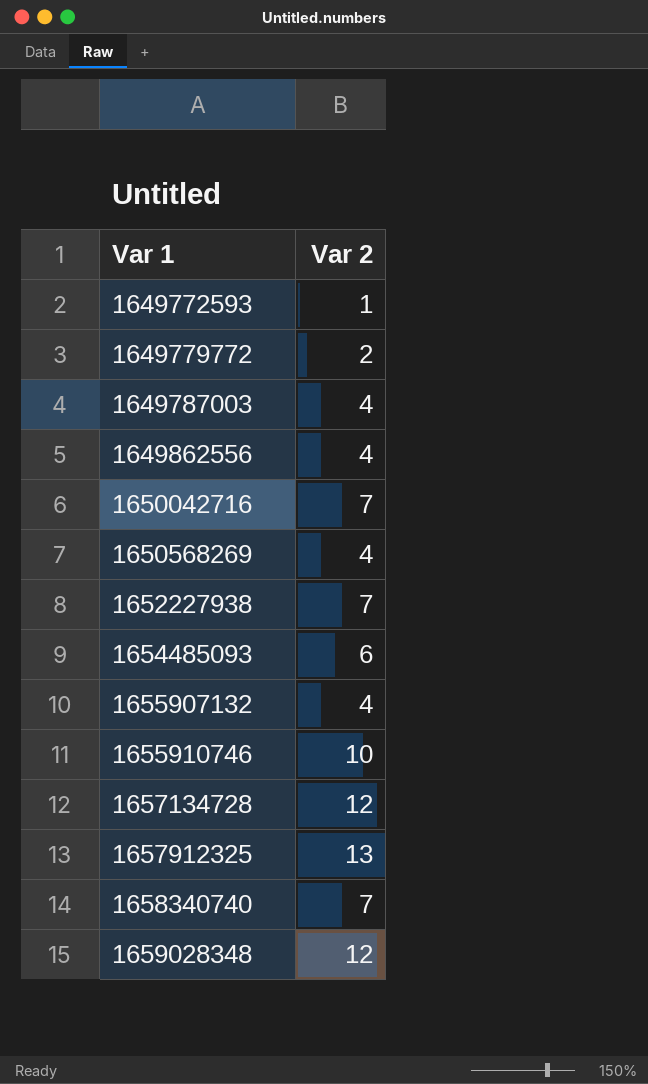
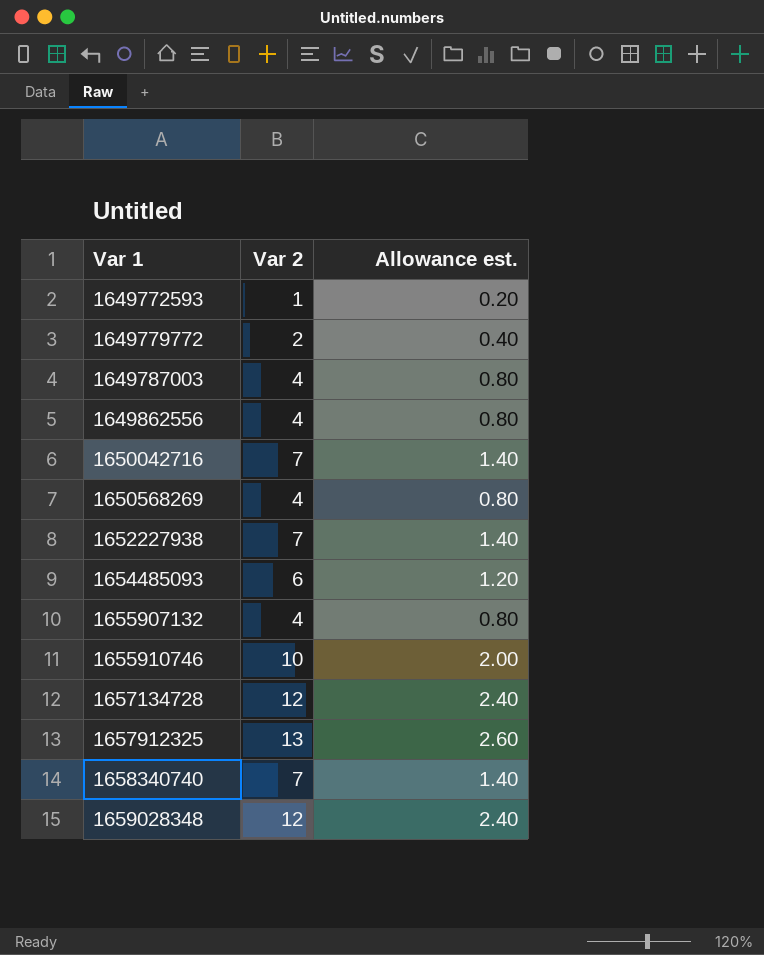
column Allowance est. | formula: none -> [Var 2] * 0.2

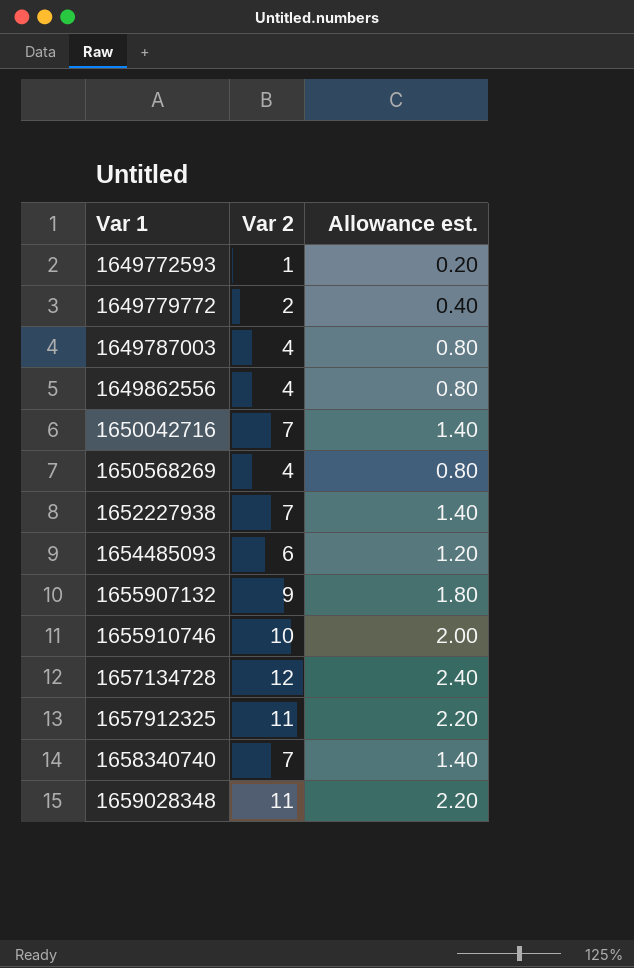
1655907132 | Var 2: 4 -> 9
1655907132 | Allowance est.: 0.80 -> 1.80
1657912325 | Var 2: 13 -> 11
1657912325 | Allowance est.: 2.60 -> 2.20
1659028348 | Var 2: 12 -> 11
1659028348 | Allowance est.: 2.40 -> 2.20

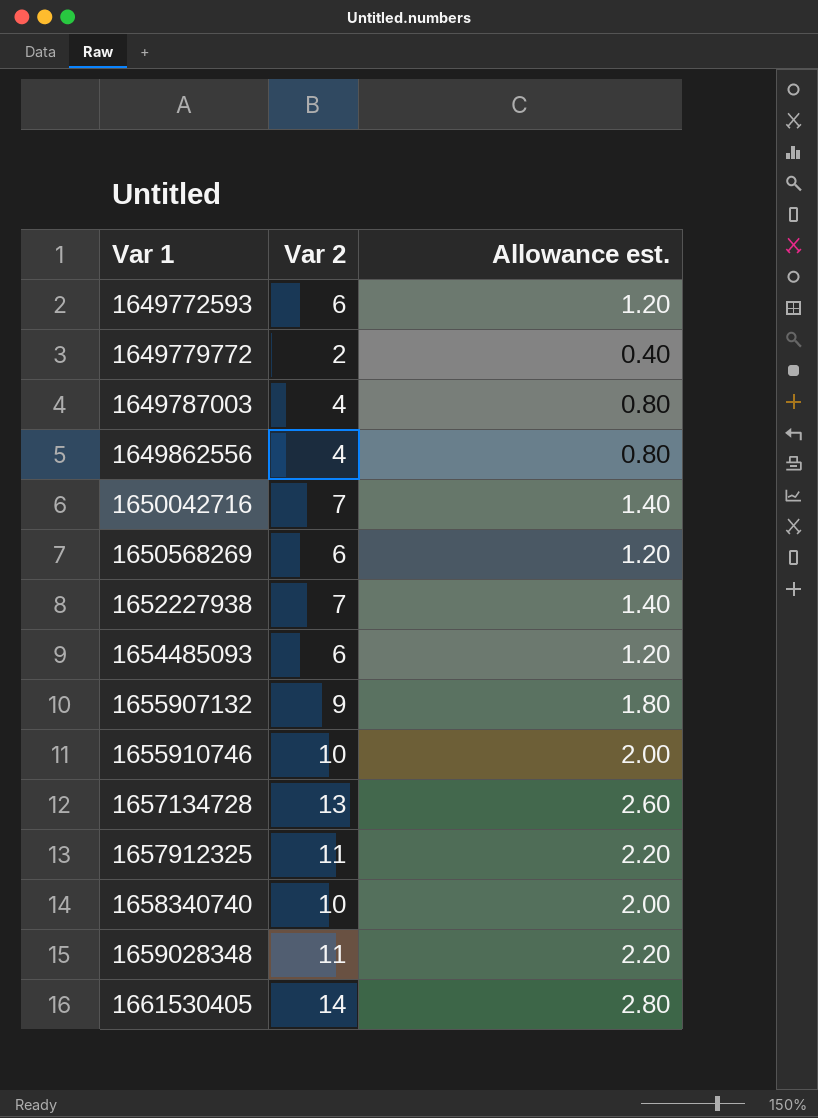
1649772593 | Var 2: 1 -> 6
1649772593 | Allowance est.: 0.20 -> 1.20
1650568269 | Var 2: 4 -> 6
1650568269 | Allowance est.: 0.80 -> 1.20
1657134728 | Var 2: 12 -> 13
1657134728 | Allowance est.: 2.40 -> 2.60
1658340740 | Var 2: 7 -> 10
1658340740 | Allowance est.: 1.40 -> 2.00
row 1661530405: none -> 14 | 2.80

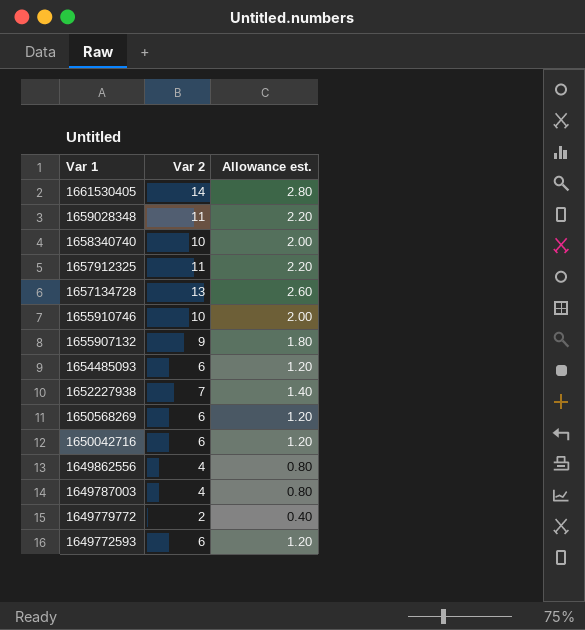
row order: Var 1 ascending -> Var 1 descending
1650042716 | Var 2: 7 -> 6
1650042716 | Allowance est.: 1.40 -> 1.20

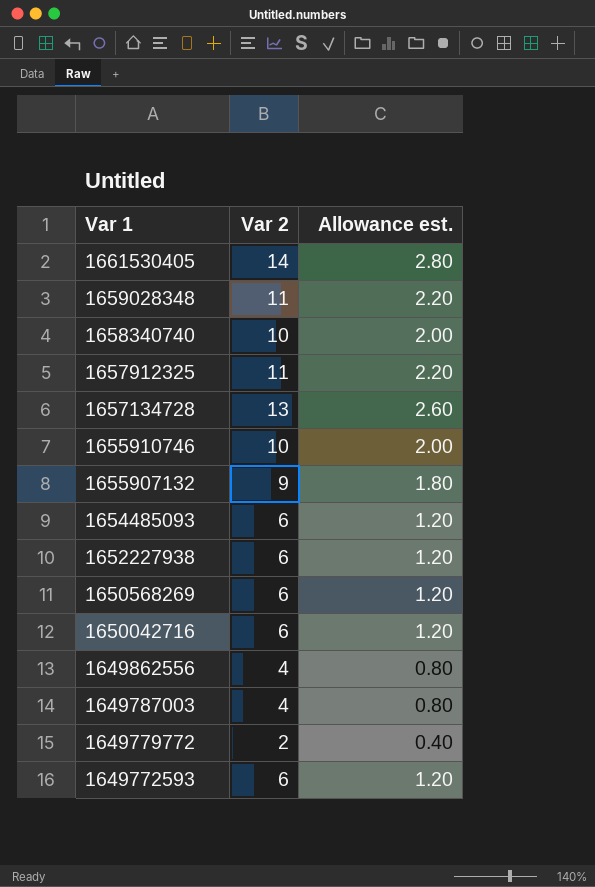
1652227938 | Var 2: 7 -> 6
1652227938 | Allowance est.: 1.40 -> 1.20

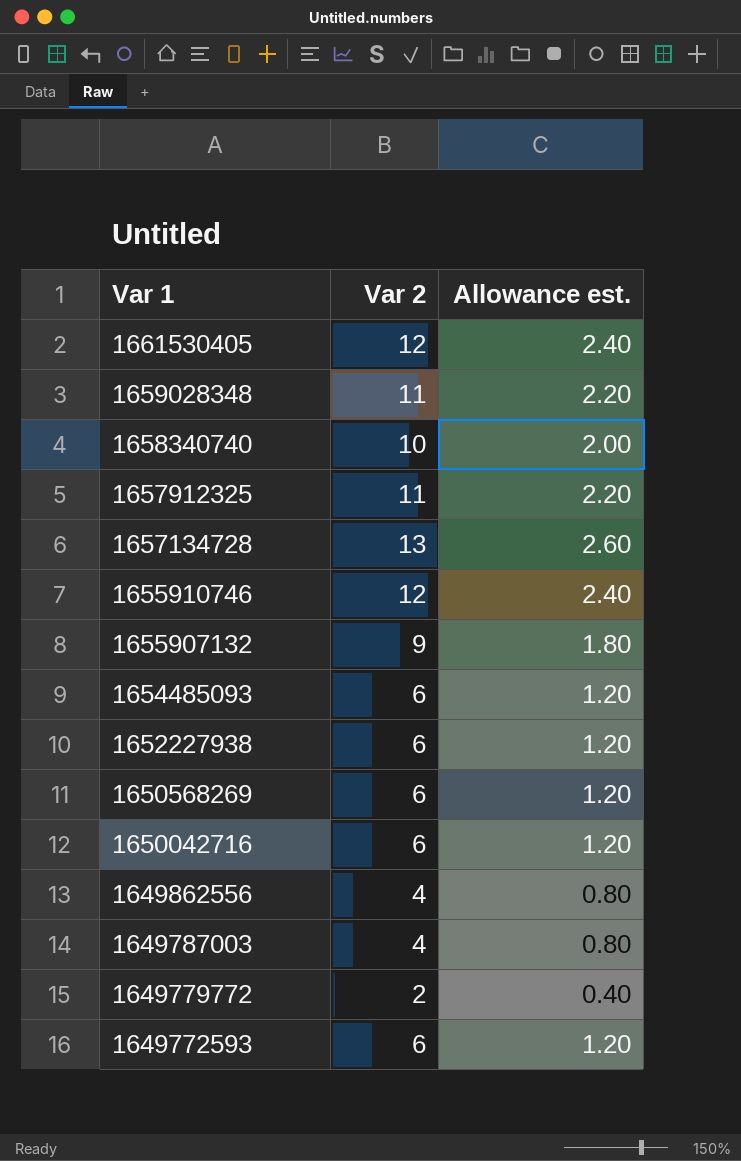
1661530405 | Var 2: 14 -> 12
1661530405 | Allowance est.: 2.80 -> 2.40
1655910746 | Var 2: 10 -> 12
1655910746 | Allowance est.: 2.00 -> 2.40

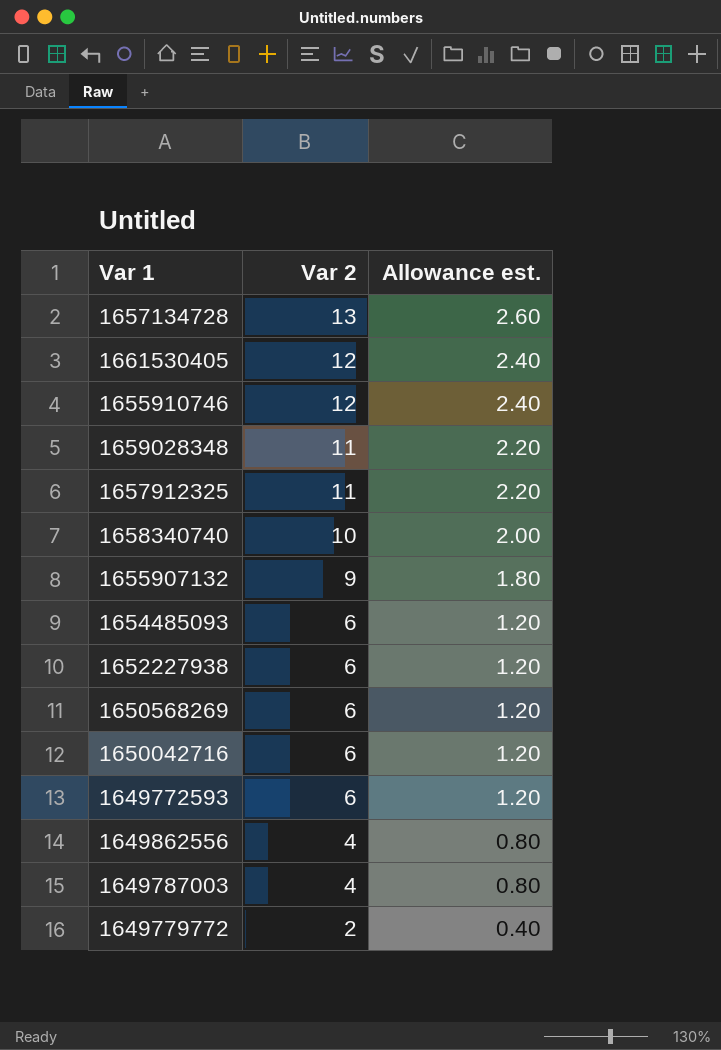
row order: Var 1 descending -> Var 2 descending

